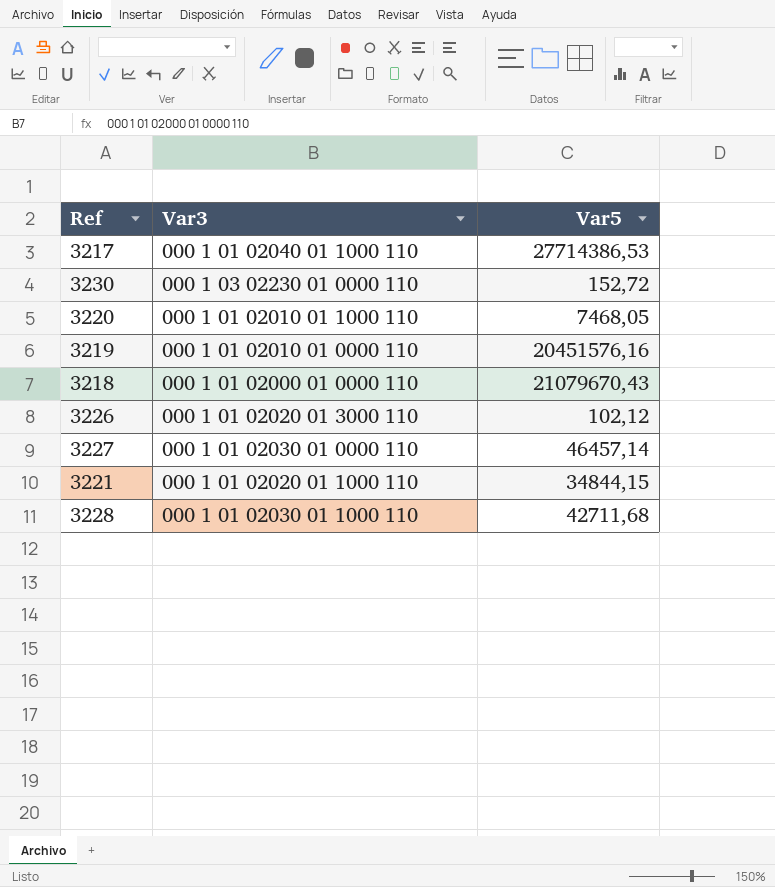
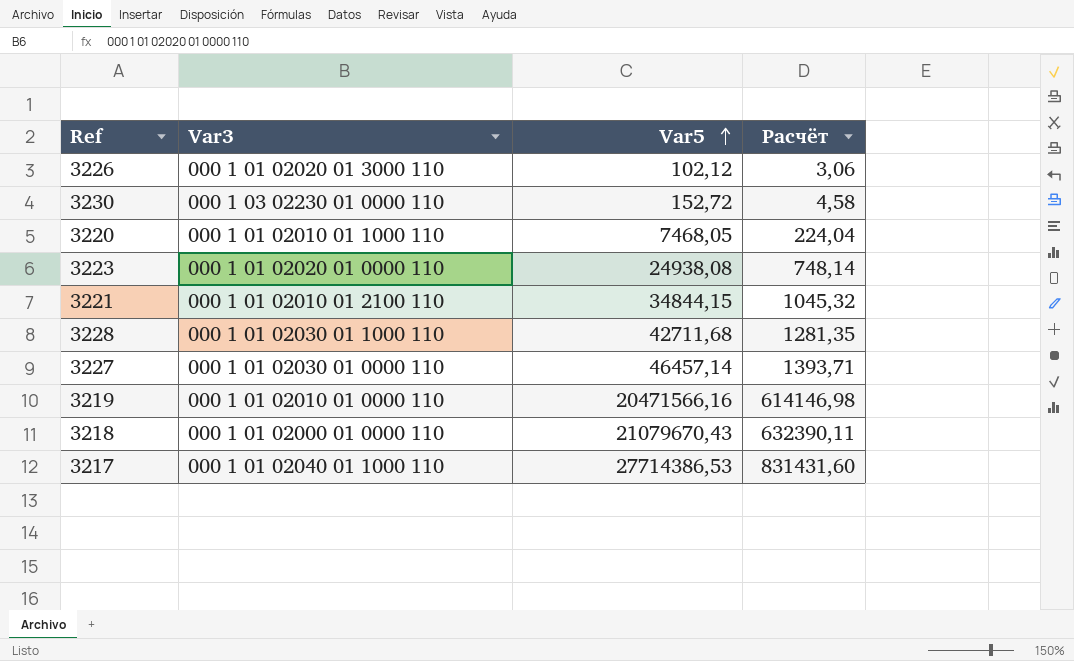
row order: none -> Var5 ascending
column Расчёт | formula: none -> [Var5] * 0,03
row 3223: none -> 000 1 01 02020 01 0000 110 | 24938,08 | 748,14
3221 | Var3: 000 1 01 02020 01 1000 110 -> 000 1 01 02010 01 2100 110
3219 | Var5: 20451576,16 -> 20471566,16

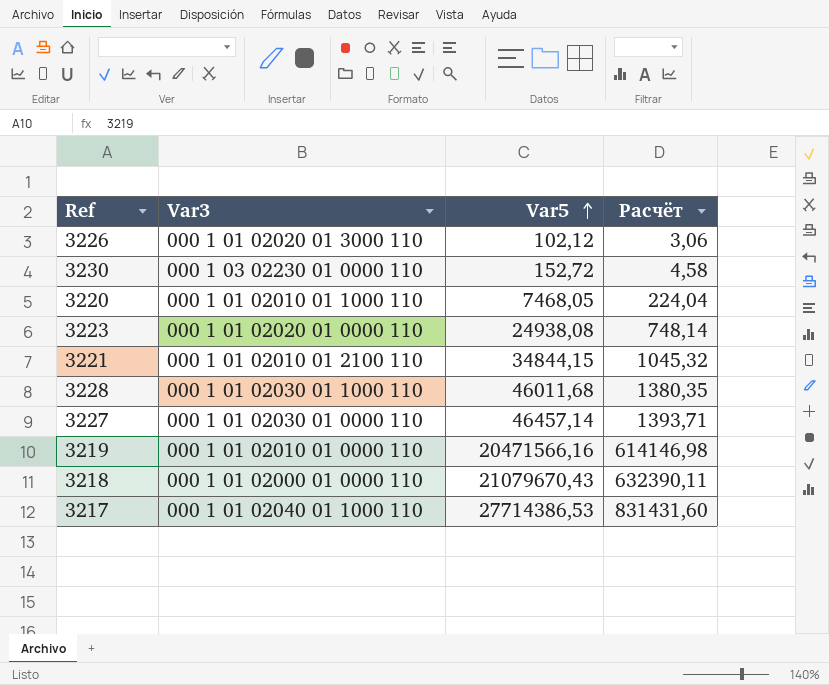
3228 | Var5: 42711,68 -> 46011,68
3228 | Расчёт: 1281,35 -> 1380,35

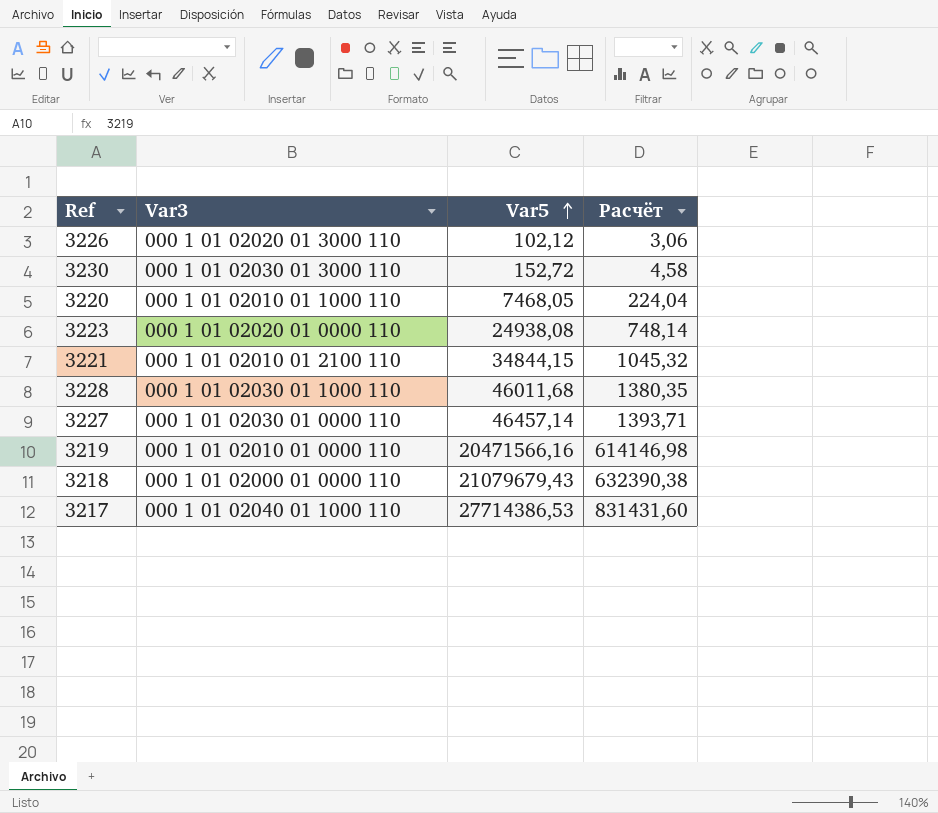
3230 | Var3: 000 1 03 02230 01 0000 110 -> 000 1 01 02030 01 3000 110
3218 | Var5: 21079670,43 -> 21079679,43
3218 | Расчёт: 632390,11 -> 632390,38

